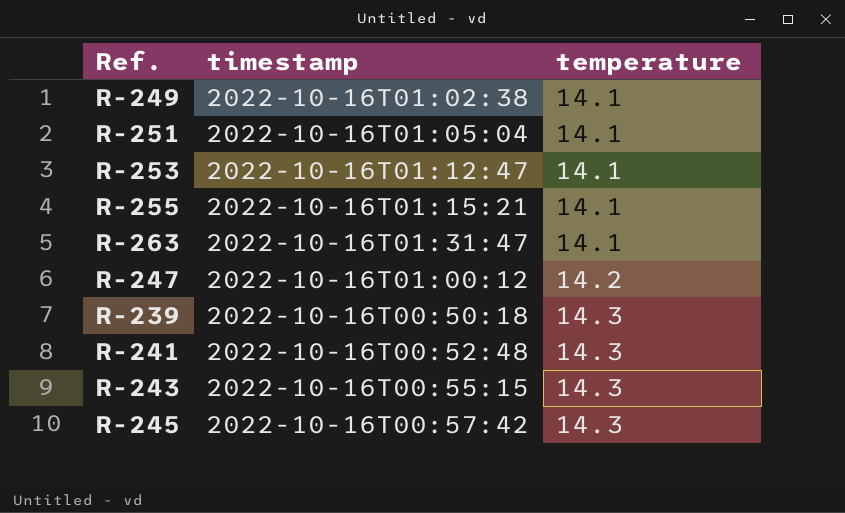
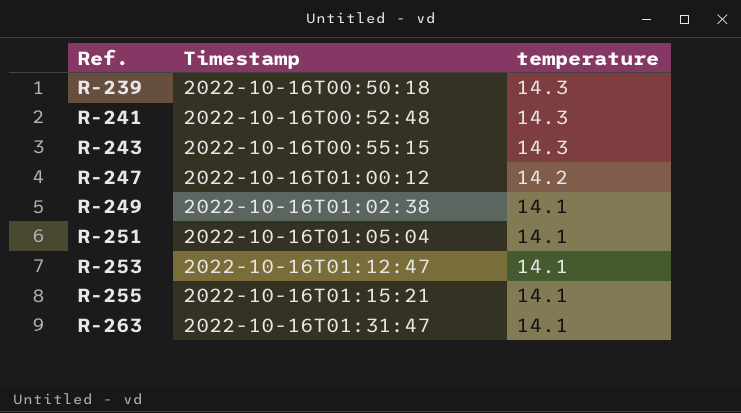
row order: temperature ascending -> Ref. ascending
column name: timestamp -> Timestamp
row R-245: 2022-10-16T00:57:42 | 14.3 -> none

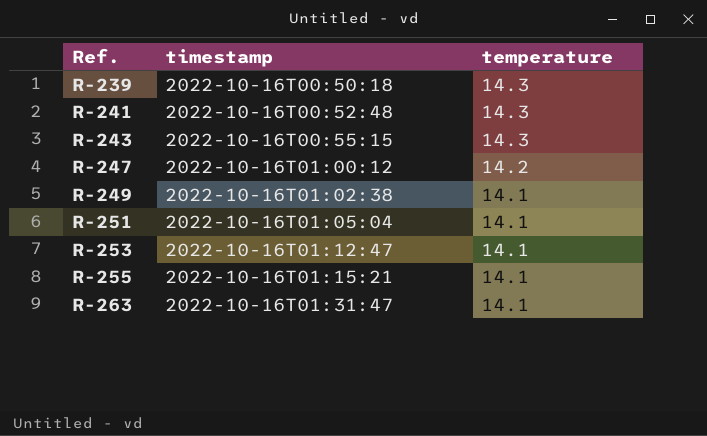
column name: Timestamp -> timestamp

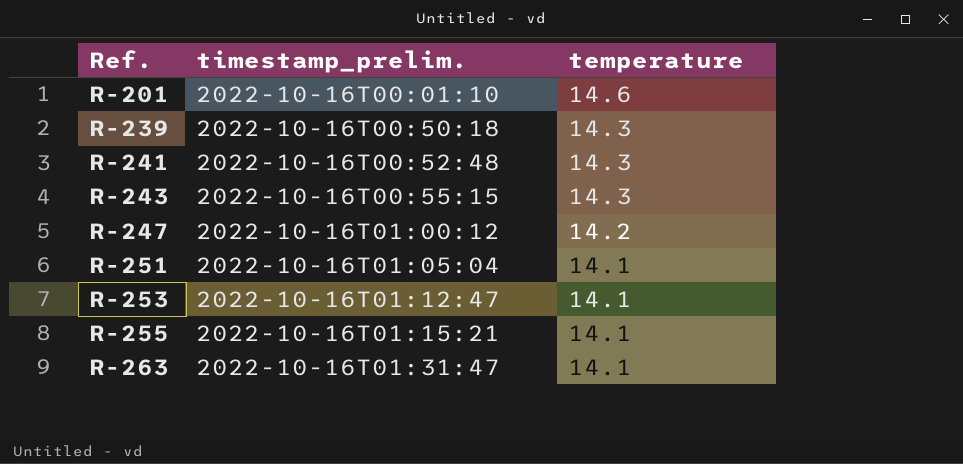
column name: timestamp -> timestamp_prelim.
row R-249: 2022-10-16T01:02:38 | 14.1 -> none
row R-201: none -> 2022-10-16T00:01:10 | 14.6

